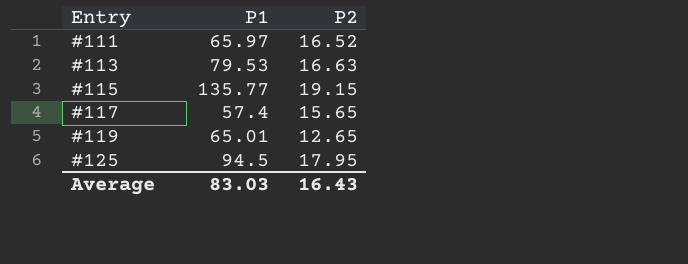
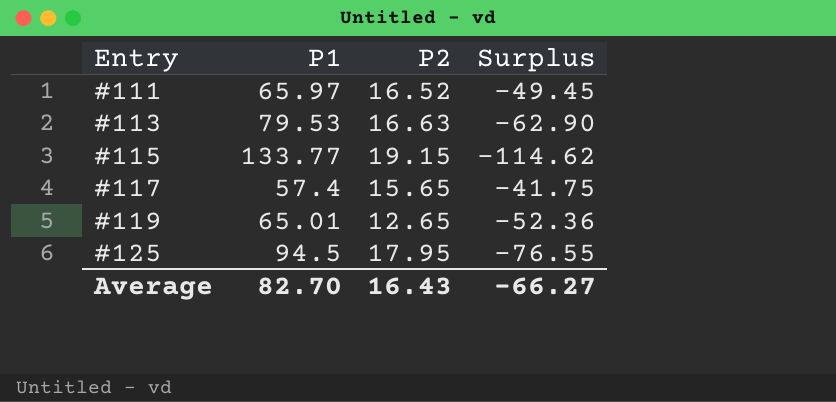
column Surplus | formula: none -> [P2] - [P1]
#115 | P1: 135.77 -> 133.77
Average | P1: 83.03 -> 82.70

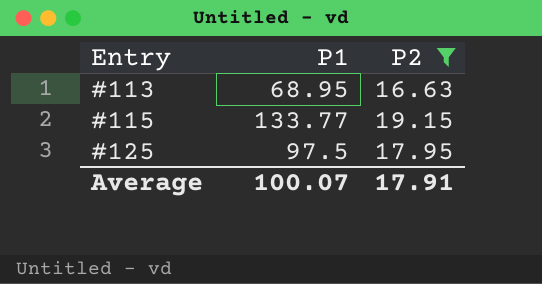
filter: none -> P2 >= 16.63
column Surplus | formula: [P2] - [P1] -> none
#113 | P1: 79.53 -> 68.95
#125 | P1: 94.5 -> 97.5
Average | P1: 82.70 -> 100.07
Average | P2: 16.43 -> 17.91

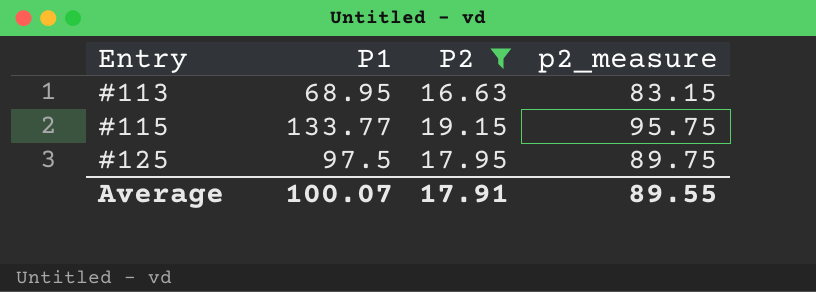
column p2_measure | formula: none -> [P2] * 5

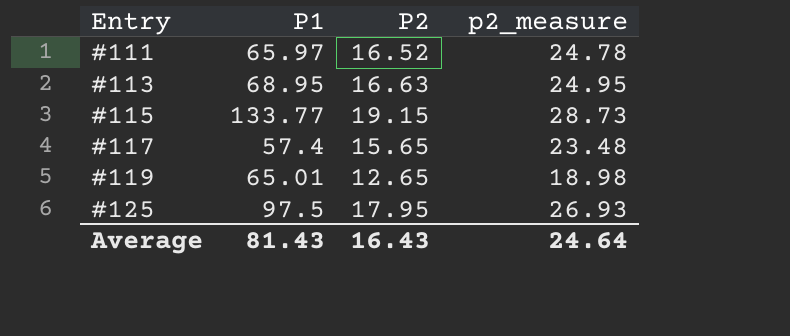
filter: P2 >= 16.63 -> none
column p2_measure | formula: [P2] * 5 -> [P2] * 1.5
Average | P1: 100.07 -> 81.43
Average | P2: 17.91 -> 16.43
Average | p2_measure: 89.55 -> 24.64

